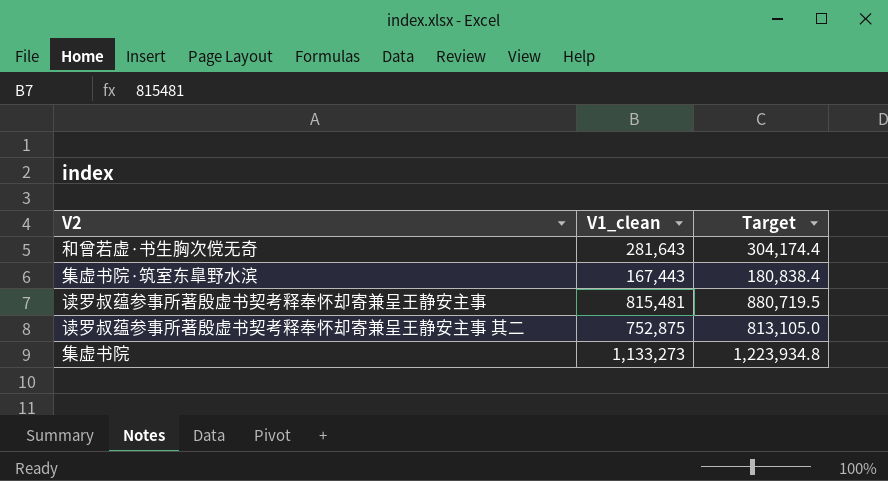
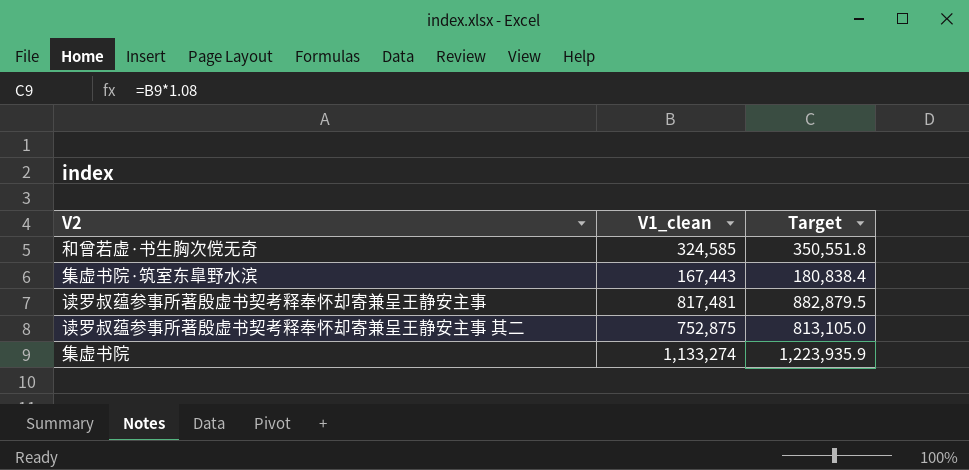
和曾若虚·书生胸次傥无奇 | V1_clean: 281,643 -> 324,585
和曾若虚·书生胸次傥无奇 | Target: 304,174.4 -> 350,551.8
读罗叔蕴参事所著殷虚书契考释奉怀却寄兼呈王静安主事 | V1_clean: 815,481 -> 817,481
读罗叔蕴参事所著殷虚书契考释奉怀却寄兼呈王静安主事 | Target: 880,719.5 -> 882,879.5
集虚书院 | V1_clean: 1,133,273 -> 1,133,274
集虚书院 | Target: 1,223,934.8 -> 1,223,935.9

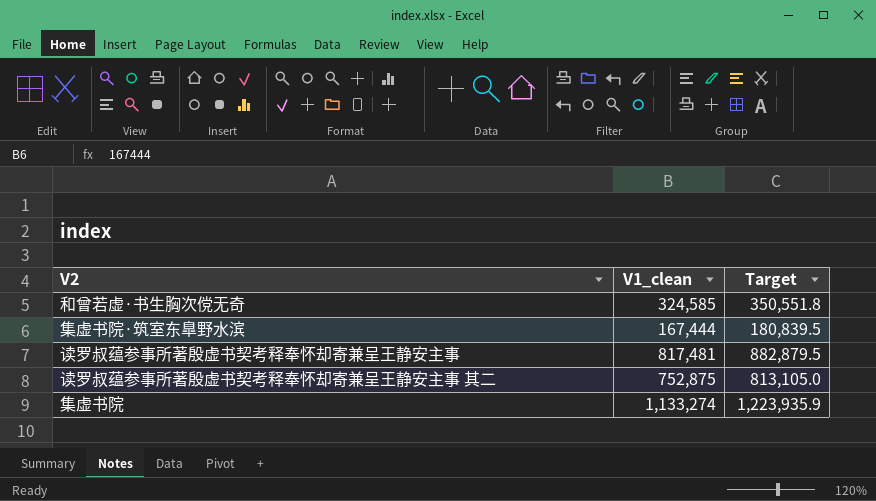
集虚书院·筑室东臯野水滨 | V1_clean: 167,443 -> 167,444
集虚书院·筑室东臯野水滨 | Target: 180,838.4 -> 180,839.5

